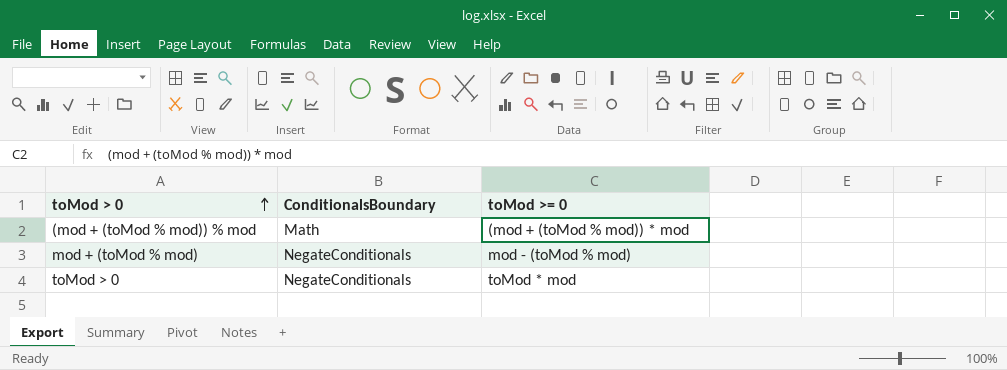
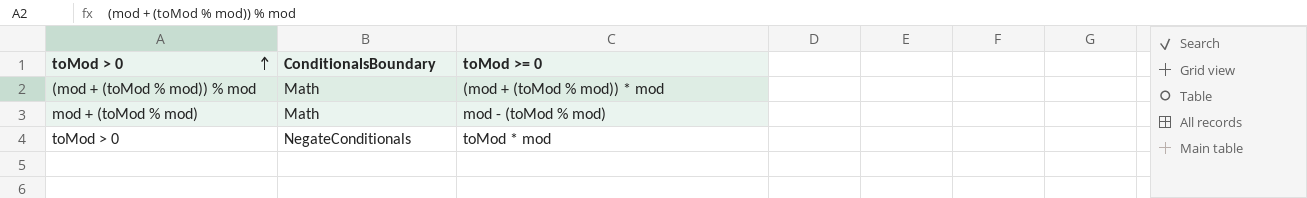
mod + (toMod % mod) | ConditionalsBoundary: NegateConditionals -> Math

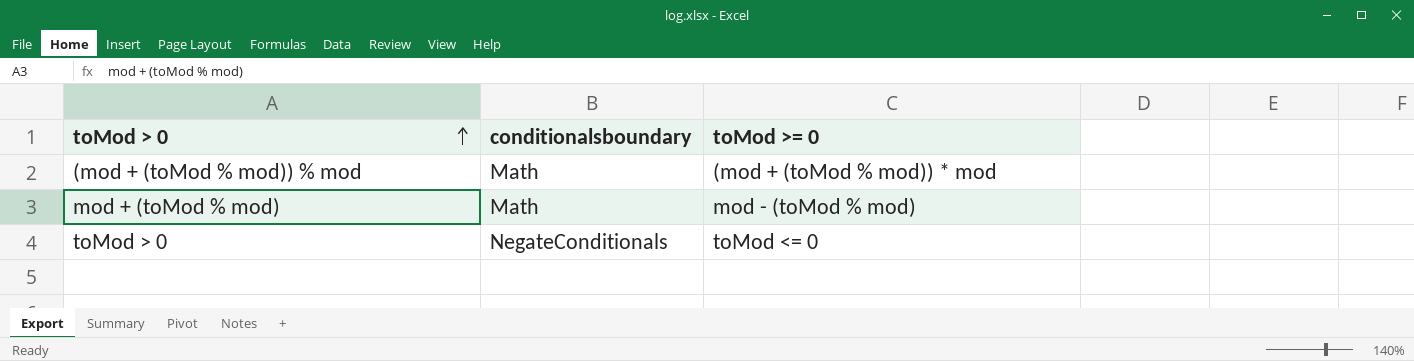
column name: ConditionalsBoundary -> conditionalsboundary
toMod > 0 | toMod >= 0: toMod * mod -> toMod <= 0

